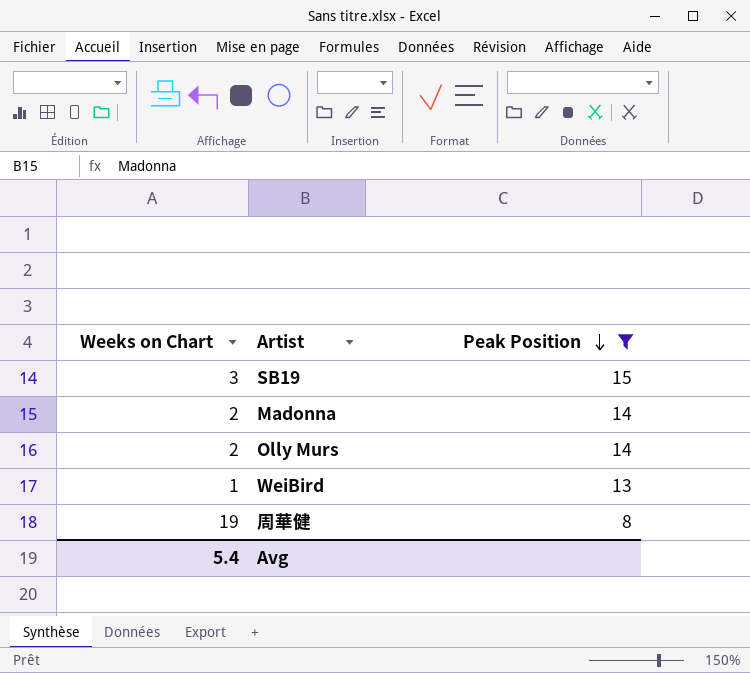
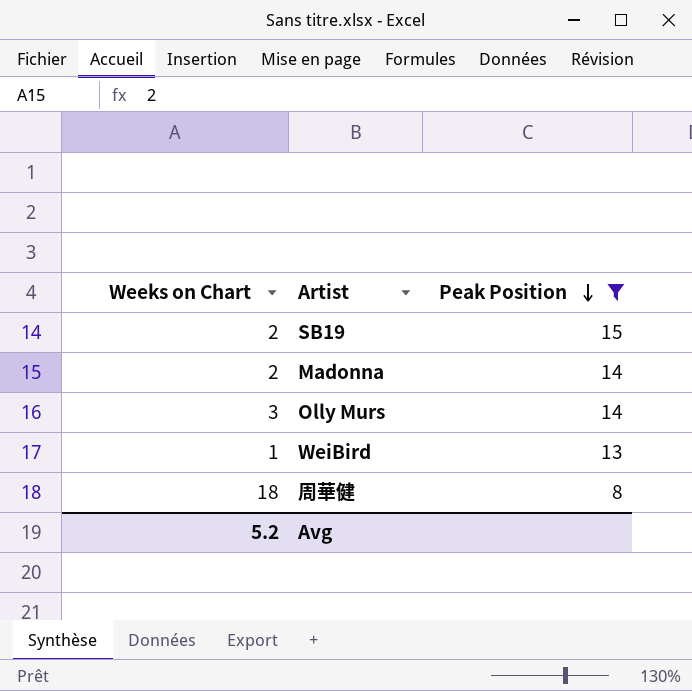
SB19 | Weeks on Chart: 3 -> 2
Olly Murs | Weeks on Chart: 2 -> 3
周華健 | Weeks on Chart: 19 -> 18
Avg | Weeks on Chart: 5.4 -> 5.2

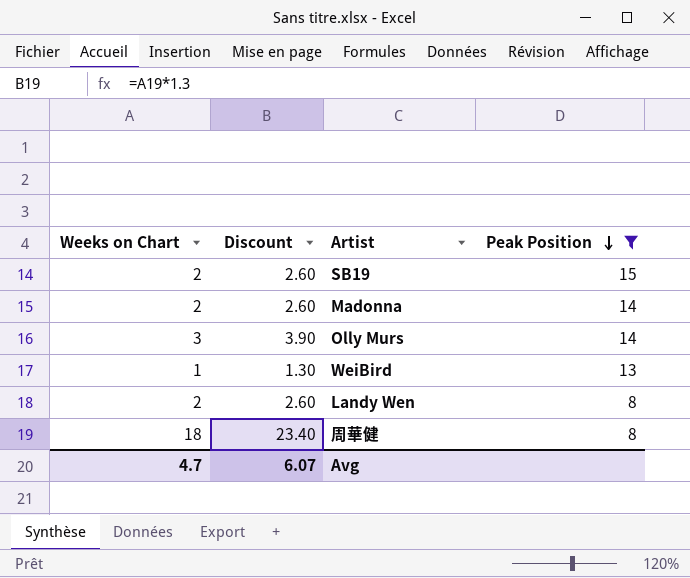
column Discount | formula: none -> [Weeks on Chart] * 1.3
row Landy Wen: none -> 2 | 2.60 | 8
Avg | Weeks on Chart: 5.2 -> 4.7

